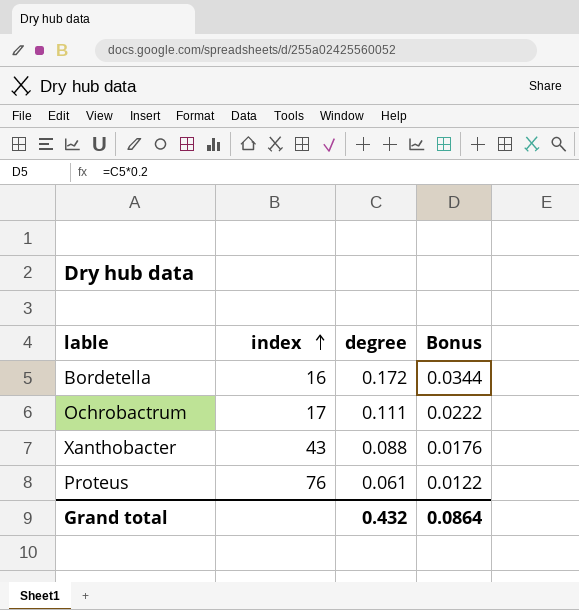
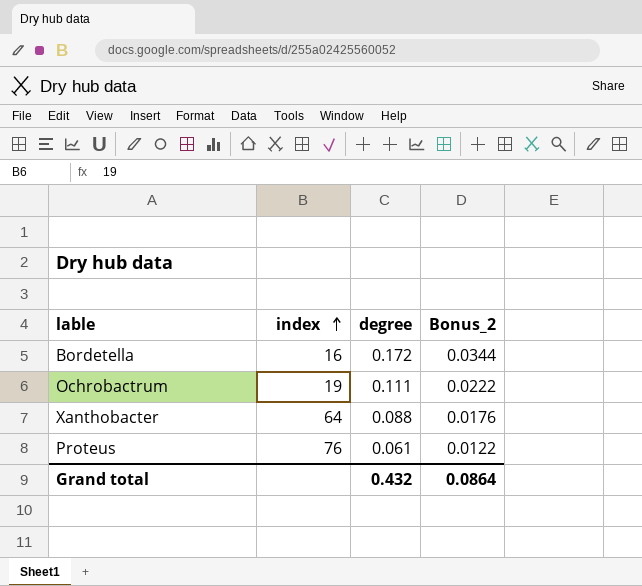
column name: Bonus -> Bonus_2
Ochrobactrum | index: 17 -> 19
Xanthobacter | index: 43 -> 64

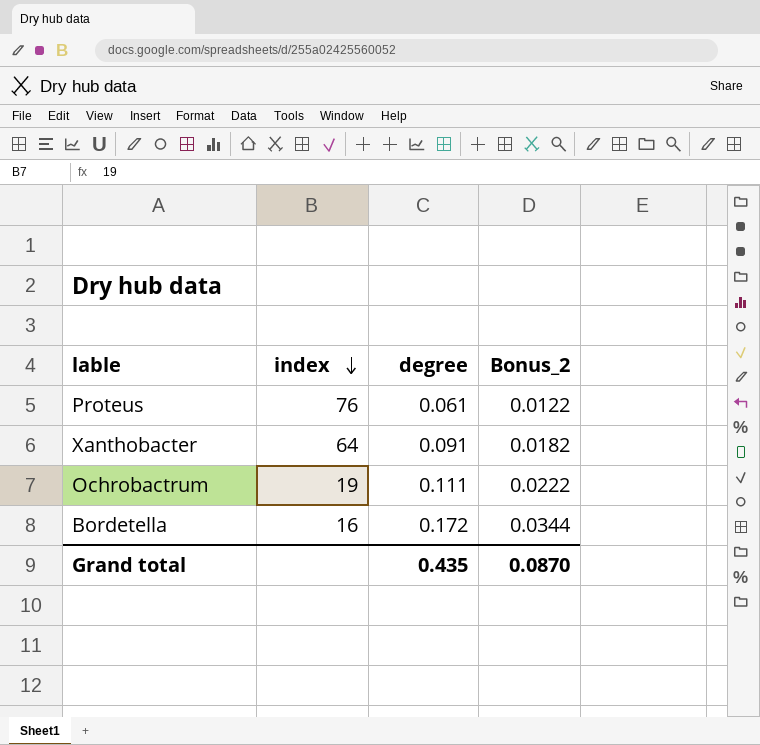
row order: index ascending -> index descending
Xanthobacter | degree: 0.088 -> 0.091
Xanthobacter | Bonus_2: 0.0176 -> 0.0182
Grand total | degree: 0.432 -> 0.435
Grand total | Bonus_2: 0.0864 -> 0.0870

